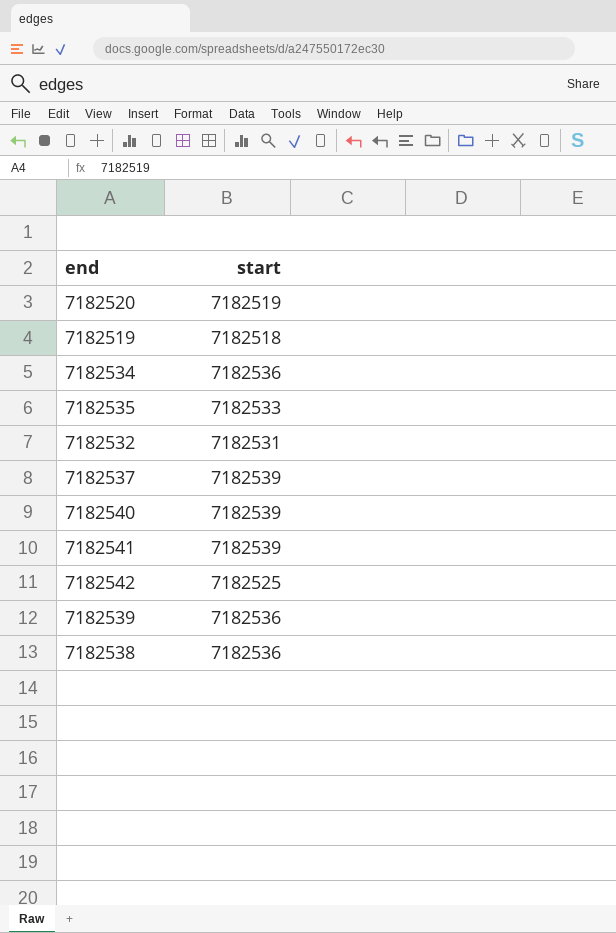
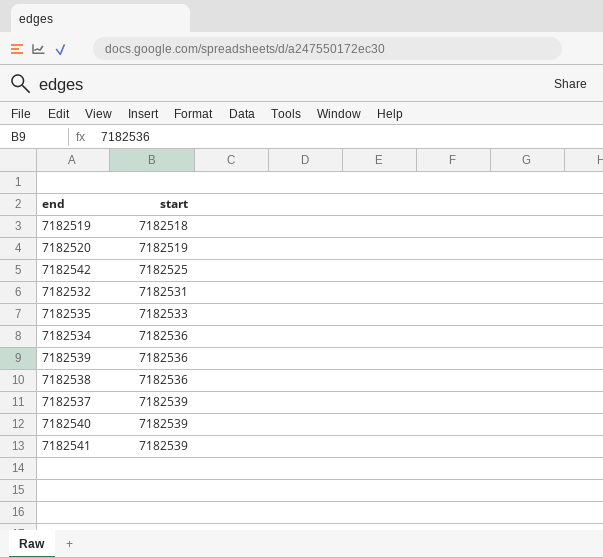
row order: none -> start ascending

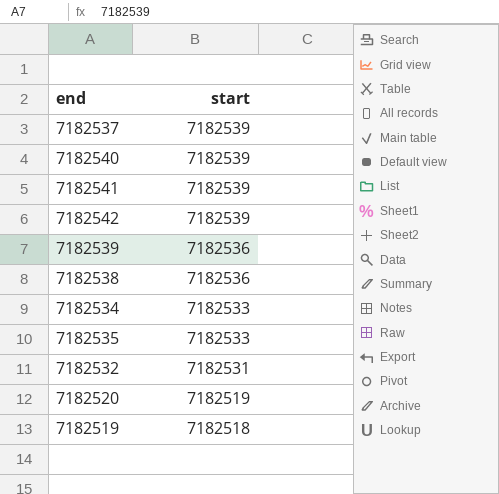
row order: start ascending -> start descending
7182542 | start: 7182525 -> 7182539
7182534 | start: 7182536 -> 7182533

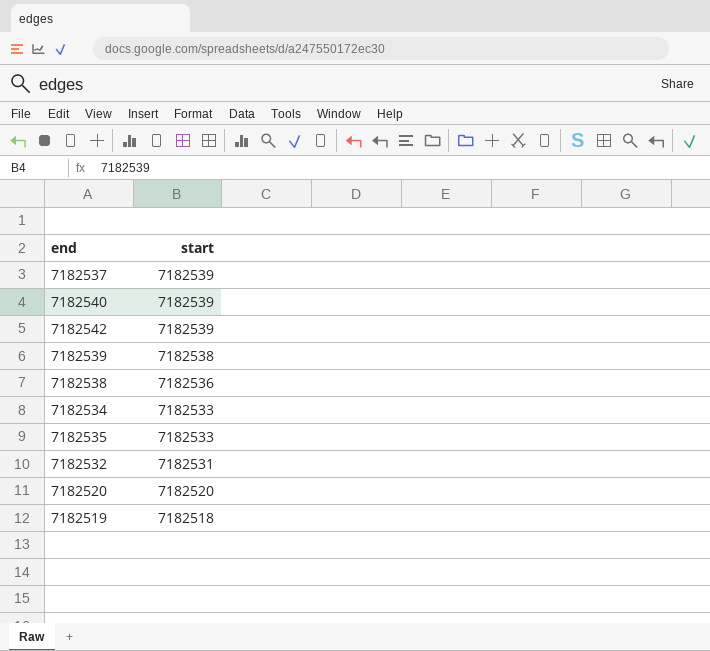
row 7182541: 7182539 -> none
7182539 | start: 7182536 -> 7182538
7182520 | start: 7182519 -> 7182520

